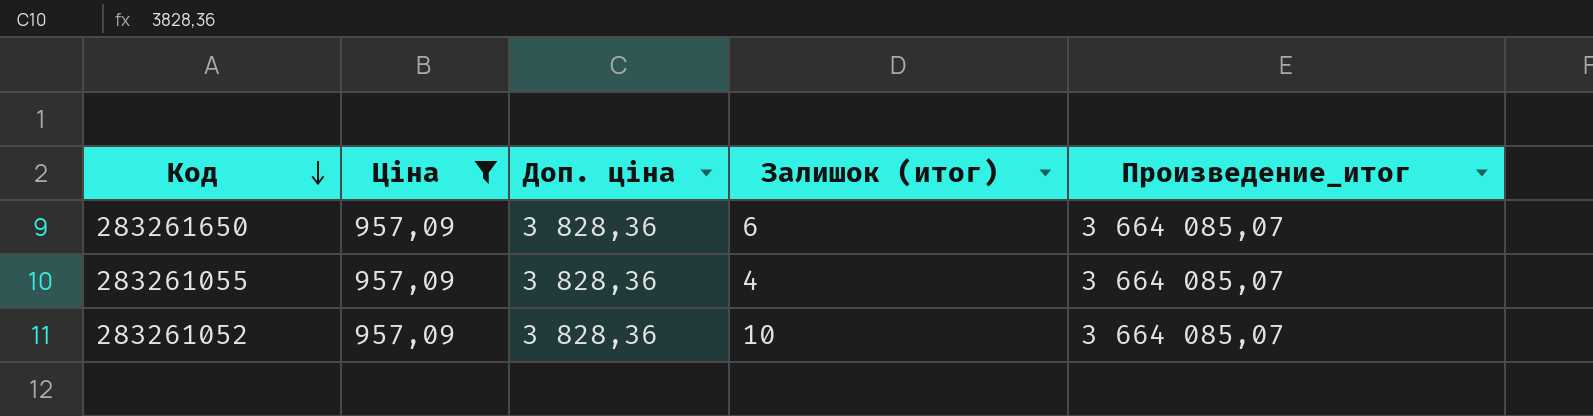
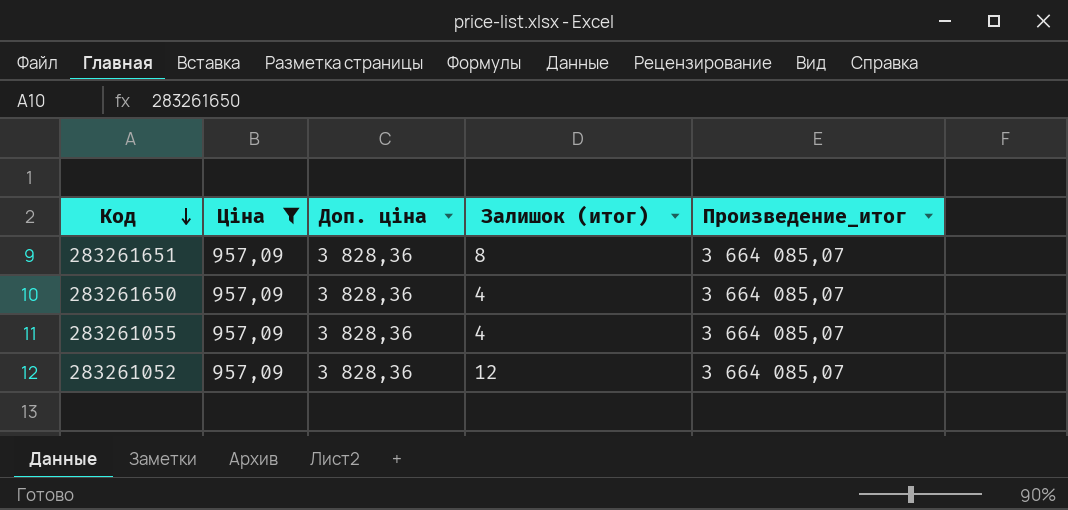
row 283261651: none -> 957,09 | 3 828,36 | 8 | 3 664 085,07
283261650 | Залишок (итог): 6 -> 4
283261052 | Залишок (итог): 10 -> 12

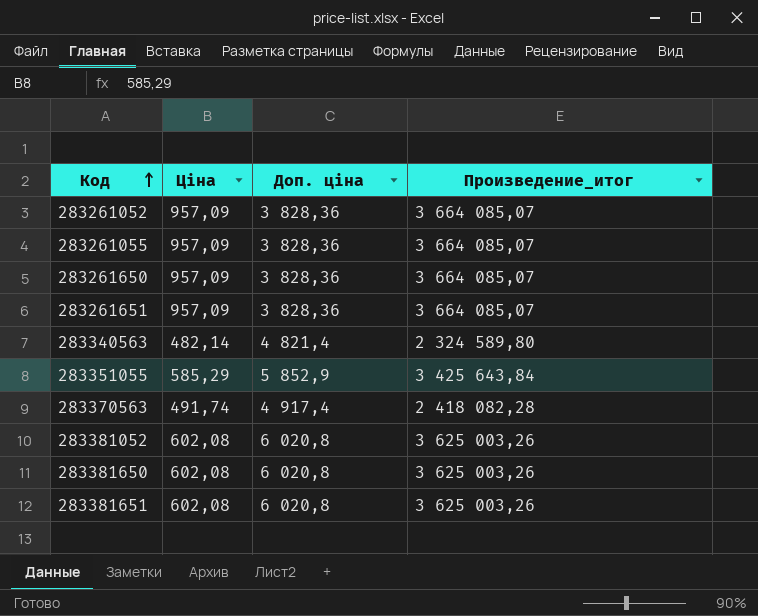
filter: Ціна = 957,09 -> none
row order: Код descending -> Код ascending
column Залишок (итог) | position: 4 -> none

